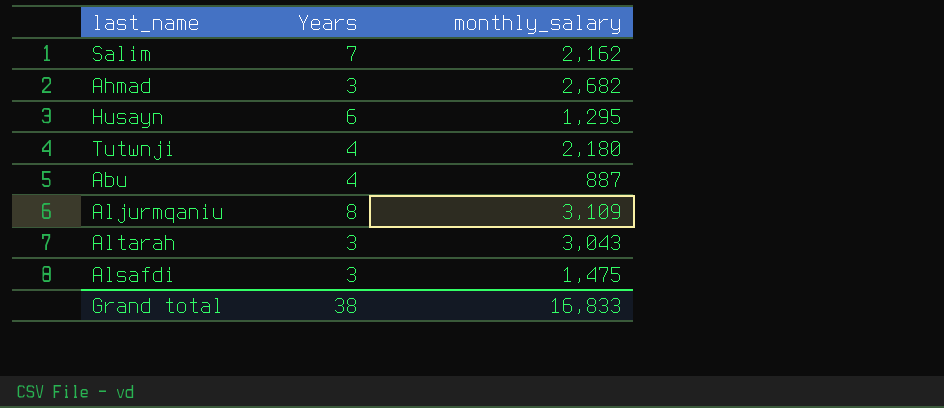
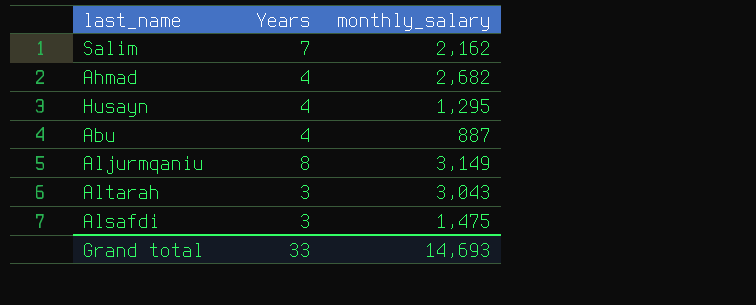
row Tutwnji: 4 | 2,180 -> none
Ahmad | Years: 3 -> 4
Husayn | Years: 6 -> 4
Aljurmqaniu | monthly_salary: 3,109 -> 3,149
Grand total | Years: 38 -> 33
Grand total | monthly_salary: 16,833 -> 14,693

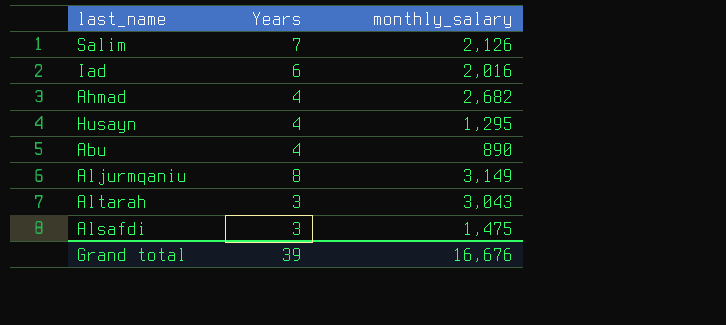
Salim | monthly_salary: 2,162 -> 2,126
row Iad: none -> 6 | 2,016
Abu | monthly_salary: 887 -> 890
Grand total | Years: 33 -> 39
Grand total | monthly_salary: 14,693 -> 16,676

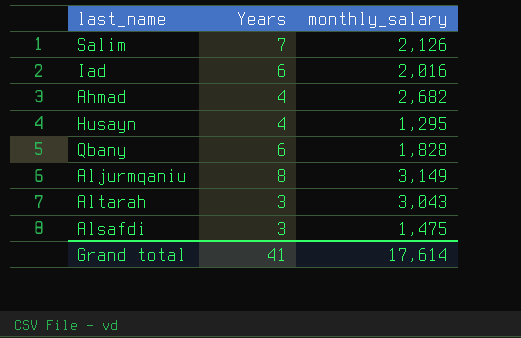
row Abu: 4 | 890 -> none
row Qbany: none -> 6 | 1,828
Grand total | Years: 39 -> 41
Grand total | monthly_salary: 16,676 -> 17,614

